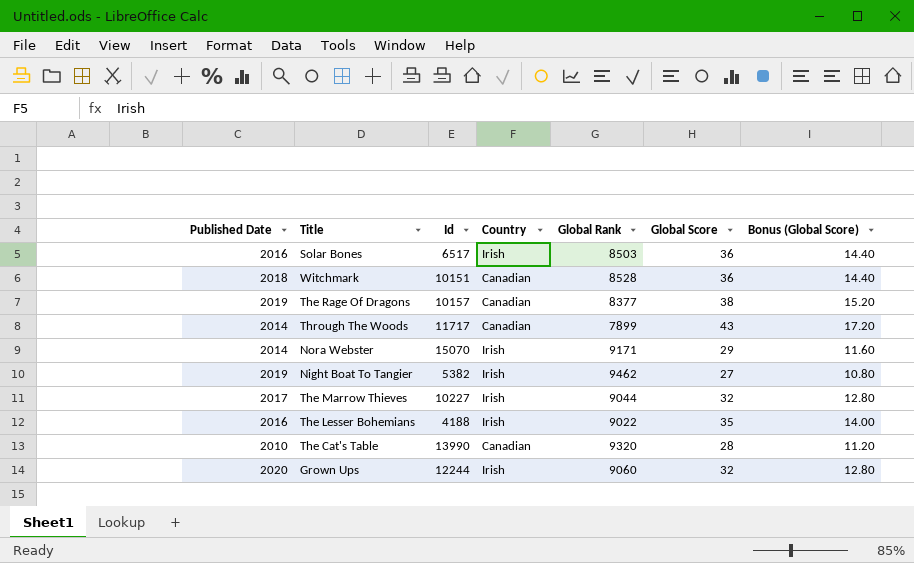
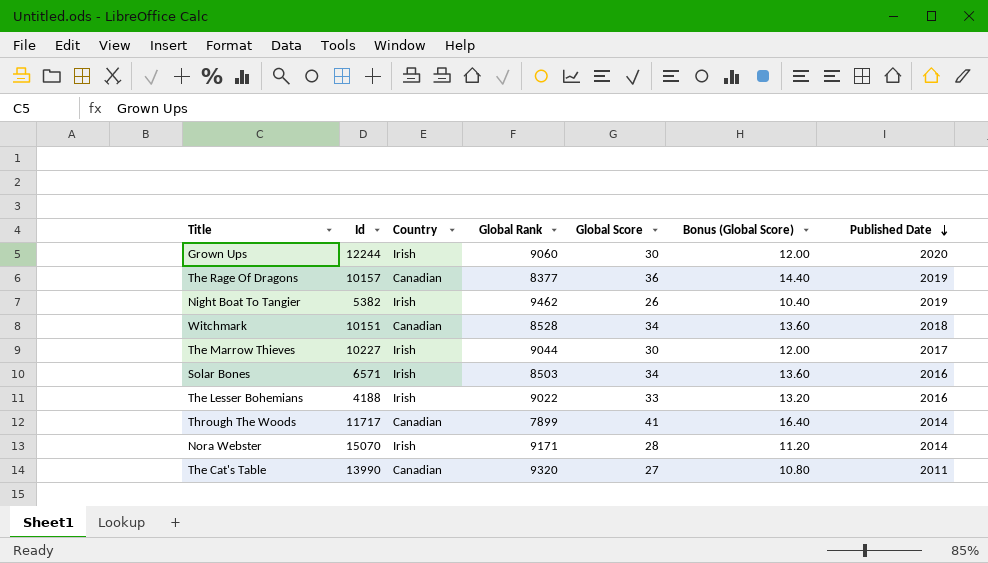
row order: none -> Published Date descending
column Published Date | position: 1 -> 7
Grown Ups | Global Score: 32 -> 30
Grown Ups | Bonus (Global Score): 12.80 -> 12.00
The Rage Of Dragons | Global Score: 38 -> 36
The Rage Of Dragons | Bonus (Global Score): 15.20 -> 14.40
Night Boat To Tangier | Global Score: 27 -> 26
Night Boat To Tangier | Bonus (Global Score): 10.80 -> 10.40
Witchmark | Global Score: 36 -> 34
Witchmark | Bonus (Global Score): 14.40 -> 13.60
The Marrow Thieves | Global Score: 32 -> 30
The Marrow Thieves | Bonus (Global Score): 12.80 -> 12.00
Solar Bones | Id: 6517 -> 6571
Solar Bones | Global Score: 36 -> 34
Solar Bones | Bonus (Global Score): 14.40 -> 13.60
The Lesser Bohemians | Global Score: 35 -> 33
The Lesser Bohemians | Bonus (Global Score): 14.00 -> 13.20
Through The Woods | Global Score: 43 -> 41
Through The Woods | Bonus (Global Score): 17.20 -> 16.40
Nora Webster | Global Score: 29 -> 28
Nora Webster | Bonus (Global Score): 11.60 -> 11.20
The Cat's Table | Global Score: 28 -> 27
The Cat's Table | Bonus (Global Score): 11.20 -> 10.80
The Cat's Table | Published Date: 2010 -> 2011

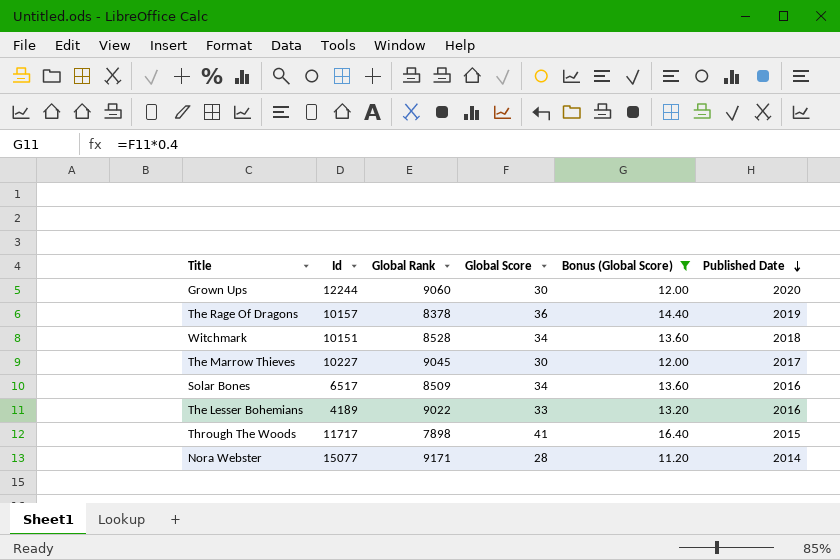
filter: none -> Bonus (Global Score) >= 11.20
column Country | position: 3 -> none
The Rage Of Dragons | Global Rank: 8377 -> 8378
The Marrow Thieves | Global Rank: 9044 -> 9045
Solar Bones | Id: 6571 -> 6517
Solar Bones | Global Rank: 8503 -> 8509
The Lesser Bohemians | Id: 4188 -> 4189
Through The Woods | Global Rank: 7899 -> 7898
Through The Woods | Published Date: 2014 -> 2015
Nora Webster | Id: 15070 -> 15077

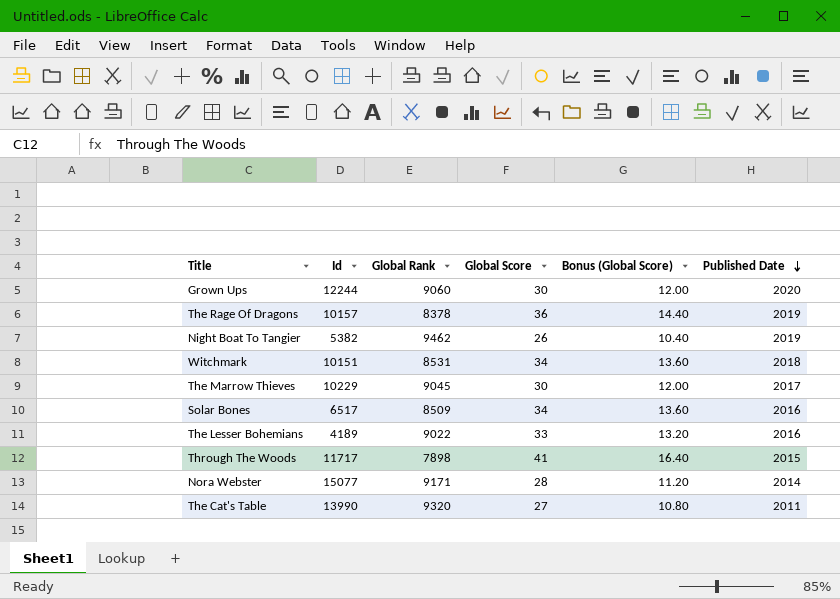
filter: Bonus (Global Score) >= 11.20 -> none
Witchmark | Global Rank: 8528 -> 8531
The Marrow Thieves | Id: 10227 -> 10229

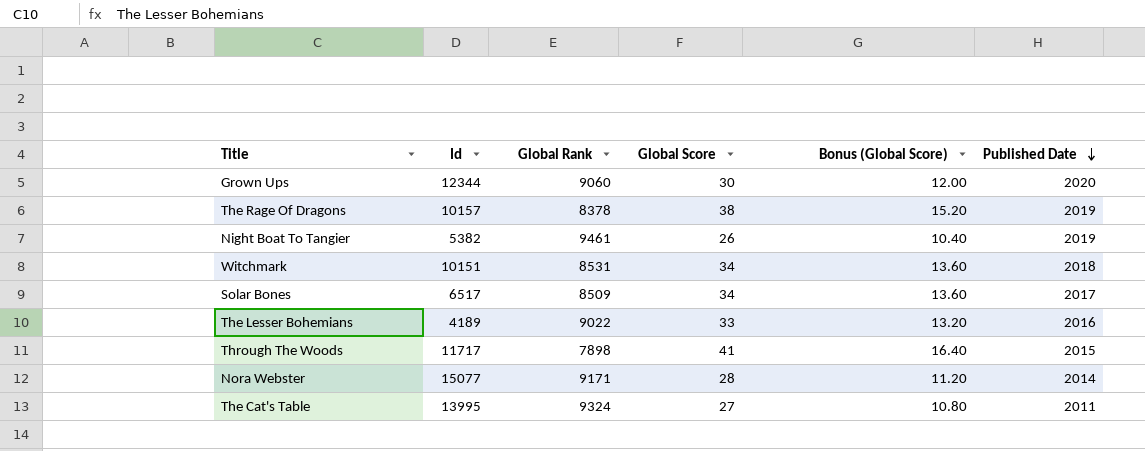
row The Marrow Thieves: 10229 | 9045 | 30 | 12.00 | 2017 -> none
Grown Ups | Id: 12244 -> 12344
The Rage Of Dragons | Global Score: 36 -> 38
The Rage Of Dragons | Bonus (Global Score): 14.40 -> 15.20
Night Boat To Tangier | Global Rank: 9462 -> 9461
Solar Bones | Published Date: 2016 -> 2017
The Cat's Table | Id: 13990 -> 13995
The Cat's Table | Global Rank: 9320 -> 9324

